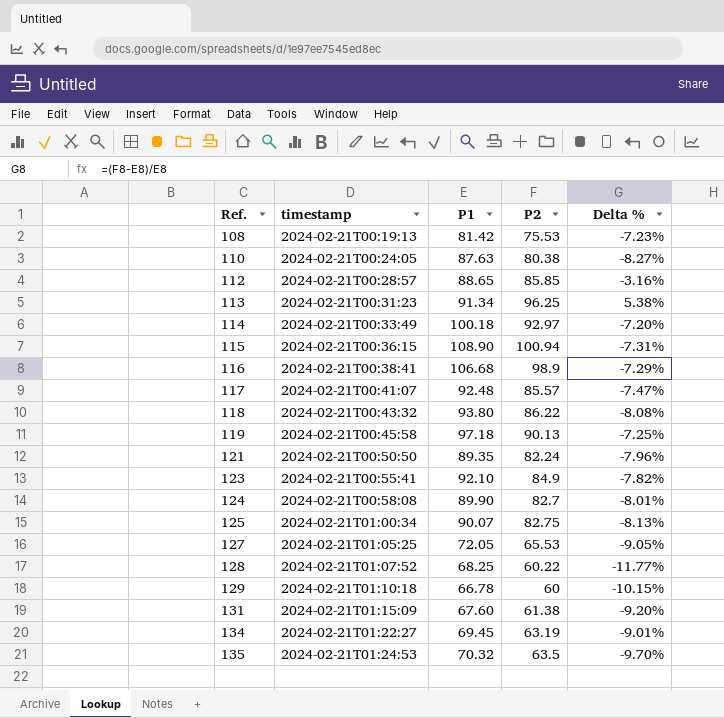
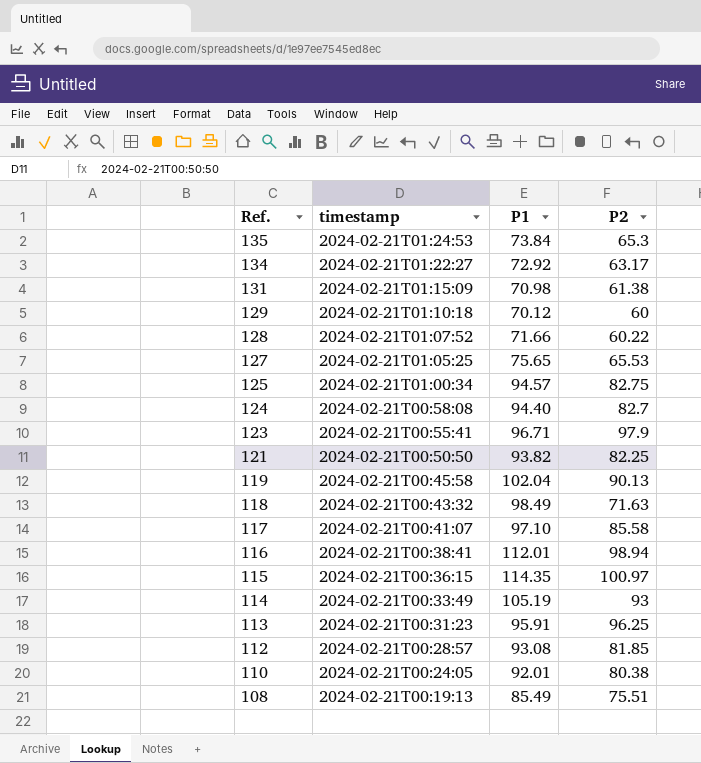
row order: Ref. ascending -> Ref. descending
column Delta % | formula: ([P2] - [P1]) / [P1] -> none
135 | P1: 70.32 -> 73.84
135 | P2: 63.5 -> 65.3
134 | P1: 69.45 -> 72.92
134 | P2: 63.19 -> 63.17
131 | P1: 67.60 -> 70.98
129 | P1: 66.78 -> 70.12
128 | P1: 68.25 -> 71.66
127 | P1: 72.05 -> 75.65
125 | P1: 90.07 -> 94.57
124 | P1: 89.90 -> 94.40
123 | P1: 92.10 -> 96.71
123 | P2: 84.9 -> 97.9
121 | P1: 89.35 -> 93.82
121 | P2: 82.24 -> 82.25
119 | P1: 97.18 -> 102.04
118 | P1: 93.80 -> 98.49
118 | P2: 86.22 -> 71.63
117 | P1: 92.48 -> 97.10
117 | P2: 85.57 -> 85.58
116 | P1: 106.68 -> 112.01
116 | P2: 98.9 -> 98.94
115 | P1: 108.90 -> 114.35
115 | P2: 100.94 -> 100.97
114 | P1: 100.18 -> 105.19
114 | P2: 92.97 -> 93
113 | P1: 91.34 -> 95.91
112 | P1: 88.65 -> 93.08
112 | P2: 85.85 -> 81.85
110 | P1: 87.63 -> 92.01
108 | P1: 81.42 -> 85.49
108 | P2: 75.53 -> 75.51

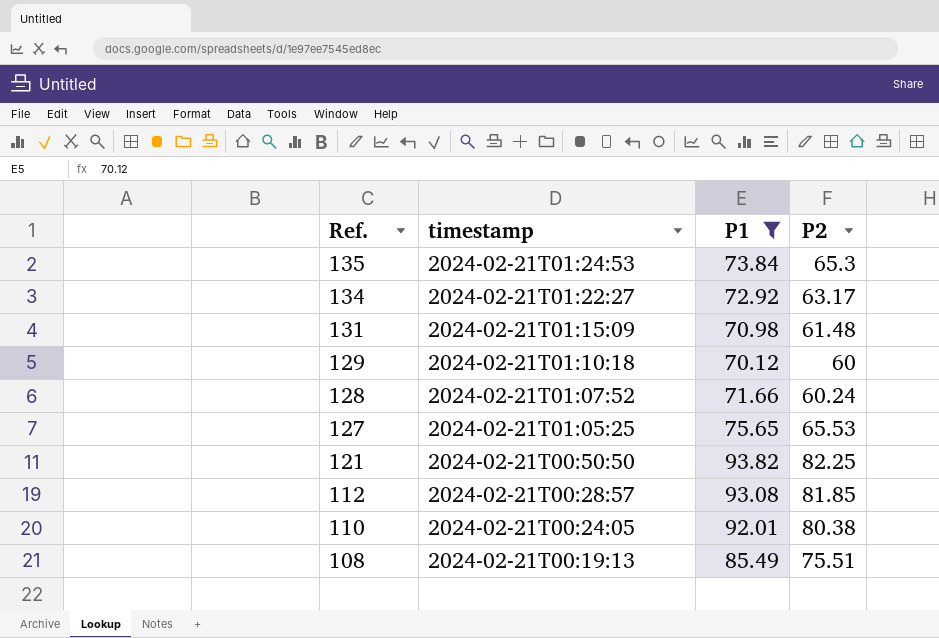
filter: none -> P1 <= 93.82
131 | P2: 61.38 -> 61.48
128 | P2: 60.22 -> 60.24

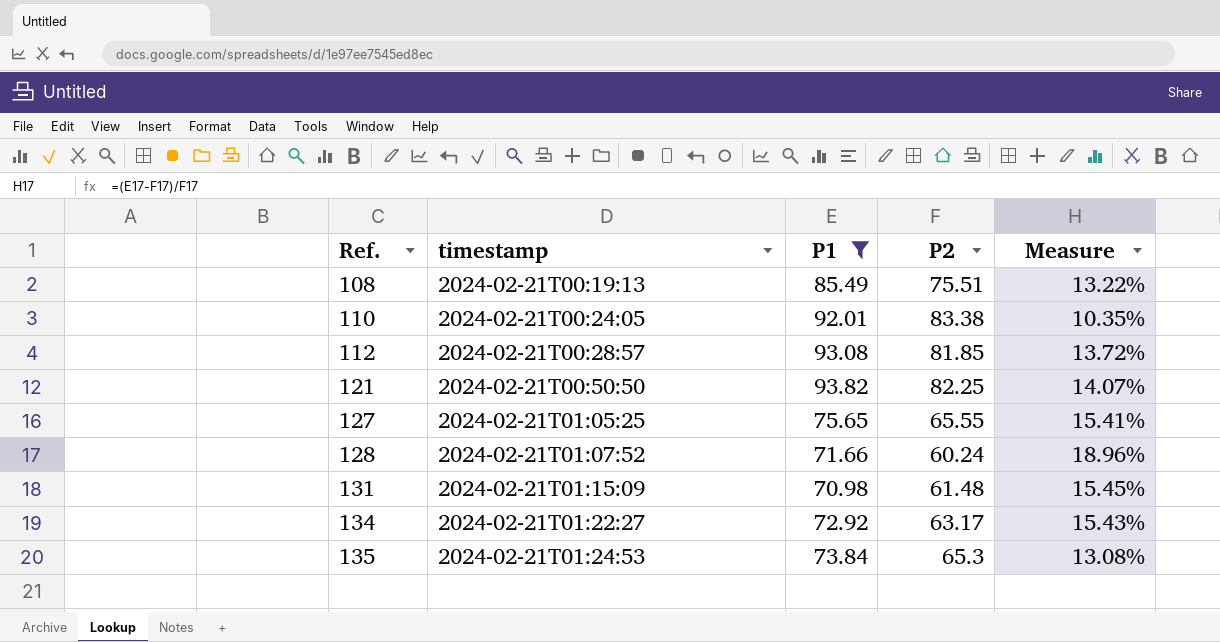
row order: Ref. descending -> Ref. ascending
column Measure | formula: none -> ([P1] - [P2]) / [P2]
row 129: 2024-02-21T01:10:18 | 70.12 | 60 -> none
110 | P2: 80.38 -> 83.38
127 | P2: 65.53 -> 65.55

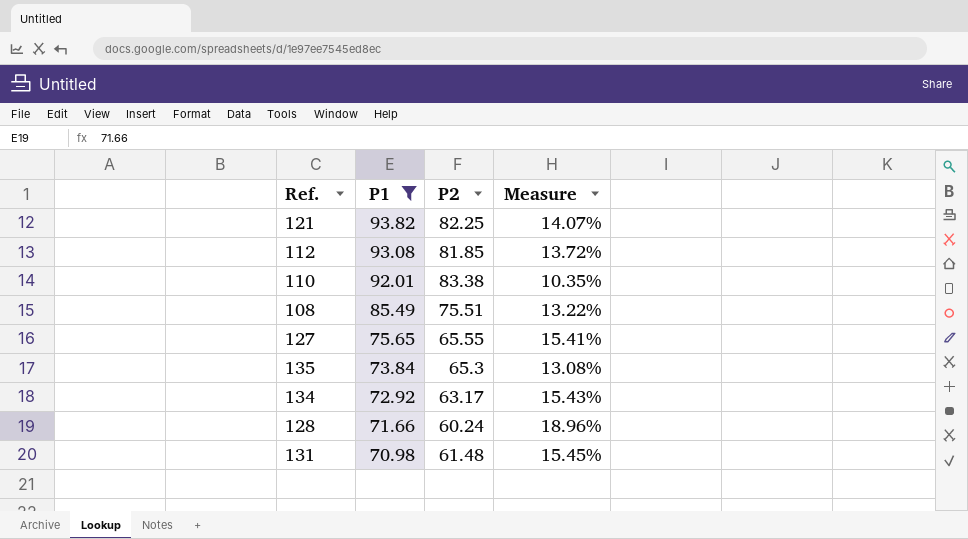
row order: Ref. ascending -> P1 descending
column timestamp | position: 2 -> none

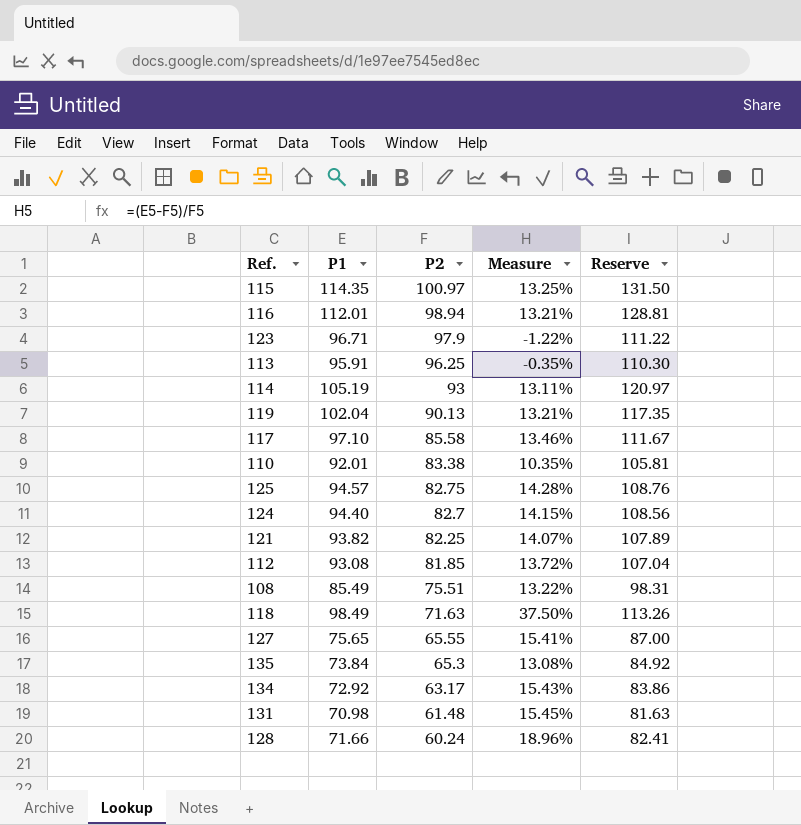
filter: P1 <= 93.82 -> none
row order: P1 descending -> P2 descending
column Reserve | formula: none -> [P1] * 1.15

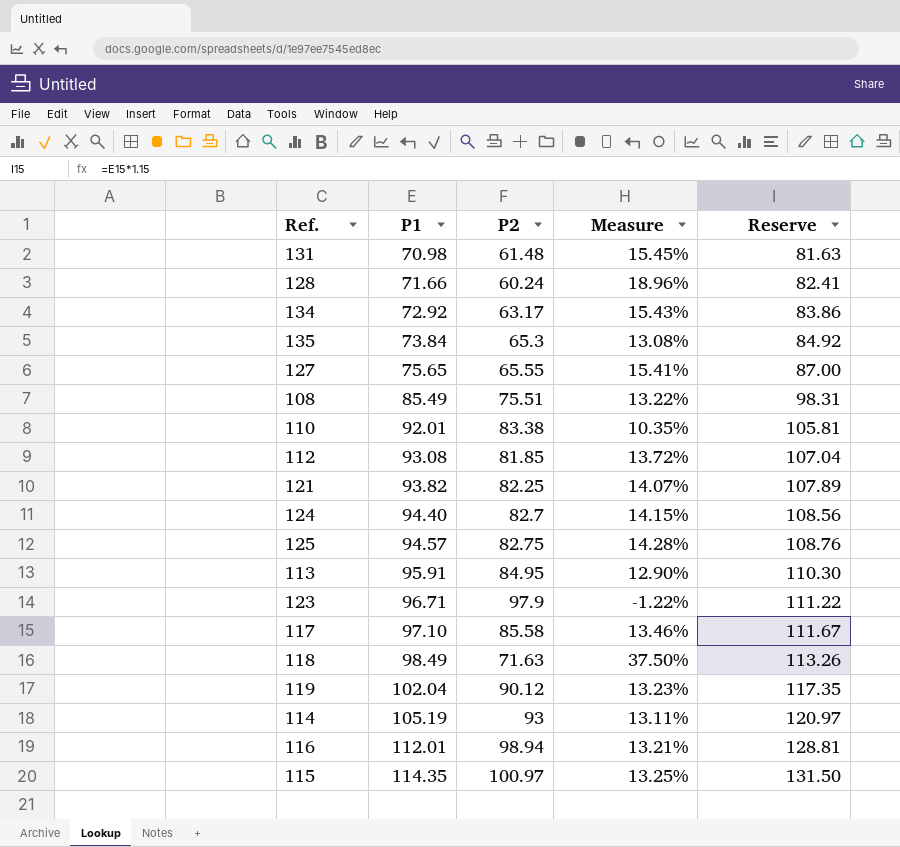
row order: P2 descending -> P1 ascending
113 | P2: 96.25 -> 84.95
113 | Measure: -0.35% -> 12.90%
119 | P2: 90.13 -> 90.12
119 | Measure: 13.21% -> 13.23%

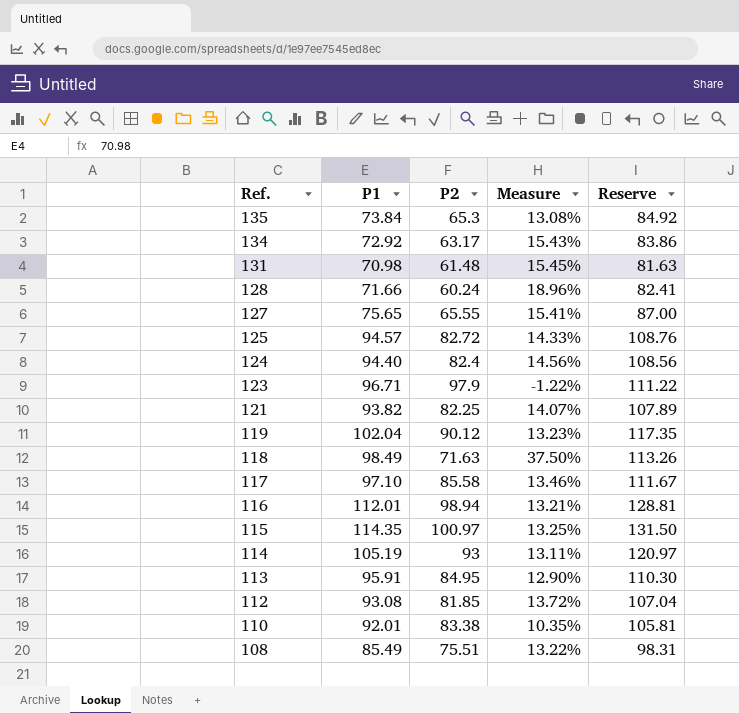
row order: P1 ascending -> Ref. descending
125 | P2: 82.75 -> 82.72
125 | Measure: 14.28% -> 14.33%
124 | P2: 82.7 -> 82.4
124 | Measure: 14.15% -> 14.56%

